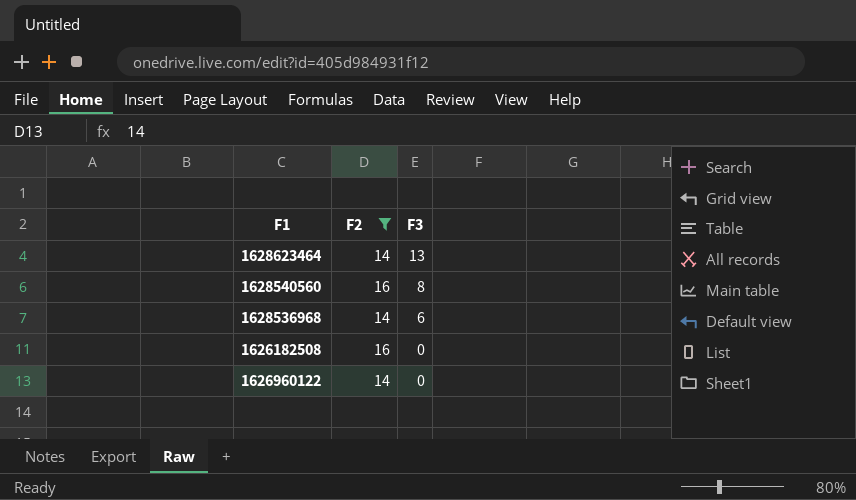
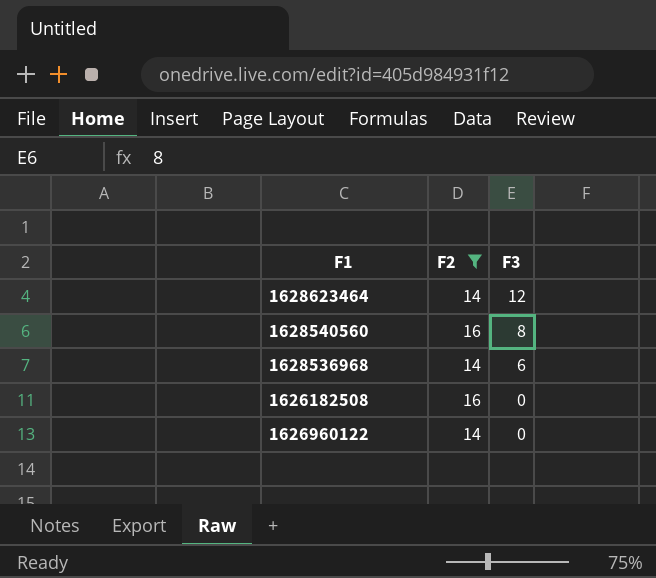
1628623464 | F3: 13 -> 12

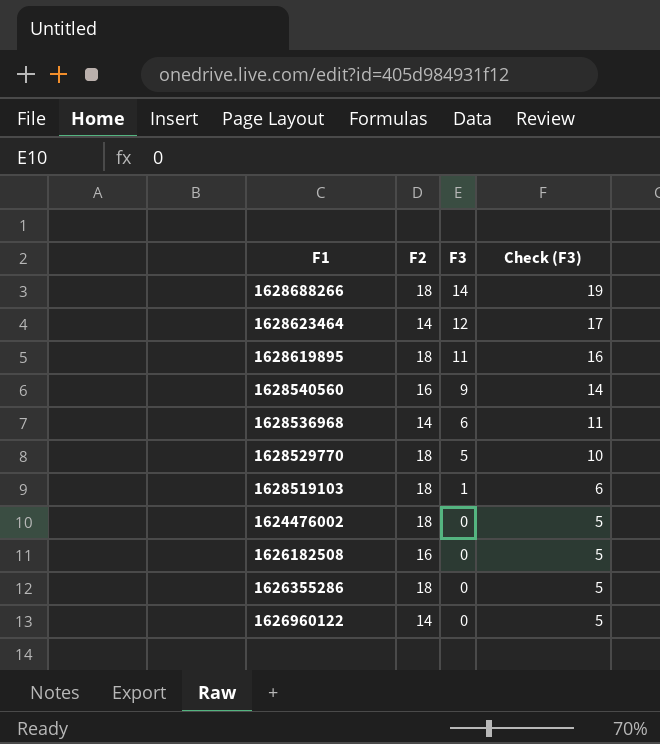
filter: F2 != 18 -> none
column Check (F3) | formula: none -> [F3] + 5
1628540560 | F3: 8 -> 9

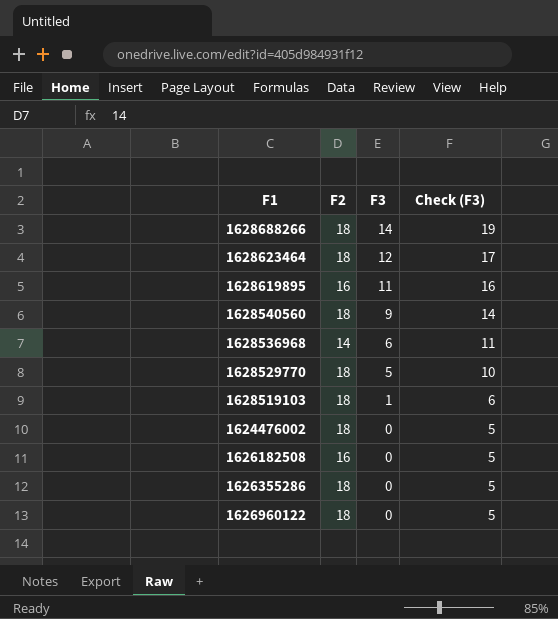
1628623464 | F2: 14 -> 18
1628619895 | F2: 18 -> 16
1628540560 | F2: 16 -> 18
1626960122 | F2: 14 -> 18

